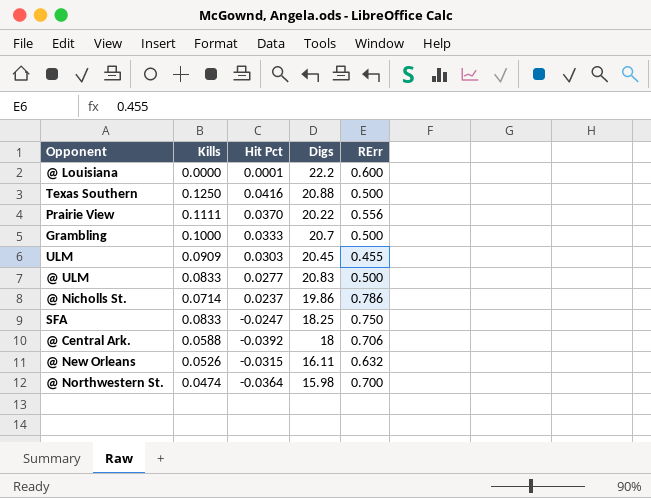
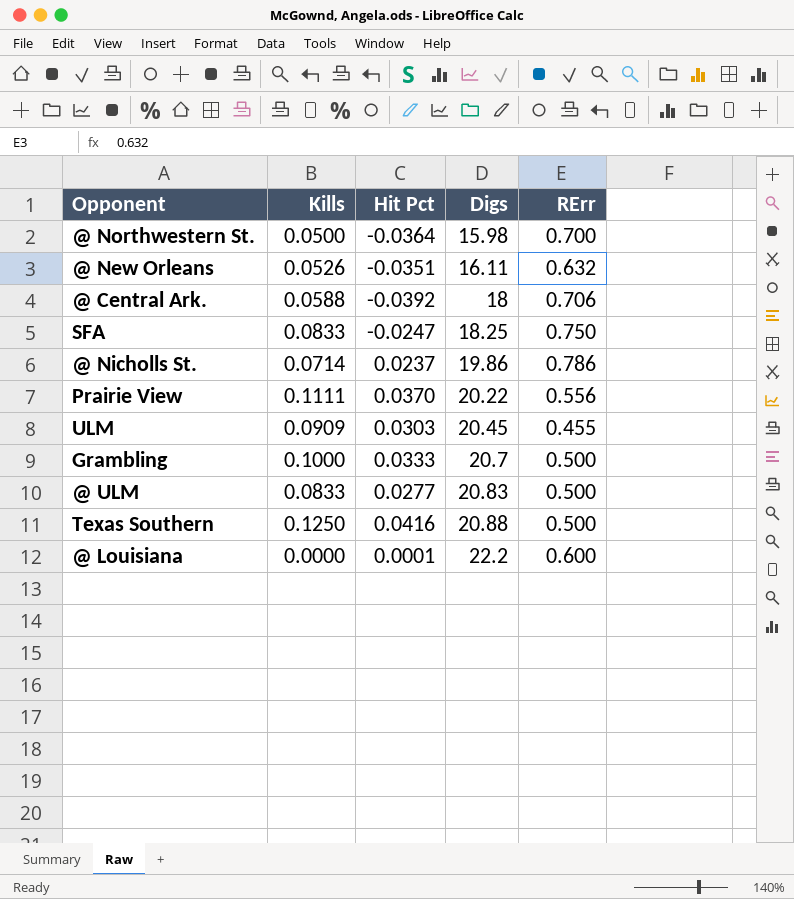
row order: none -> Digs ascending
@ Northwestern St. | Kills: 0.0474 -> 0.0500
@ New Orleans | Hit Pct: -0.0315 -> -0.0351

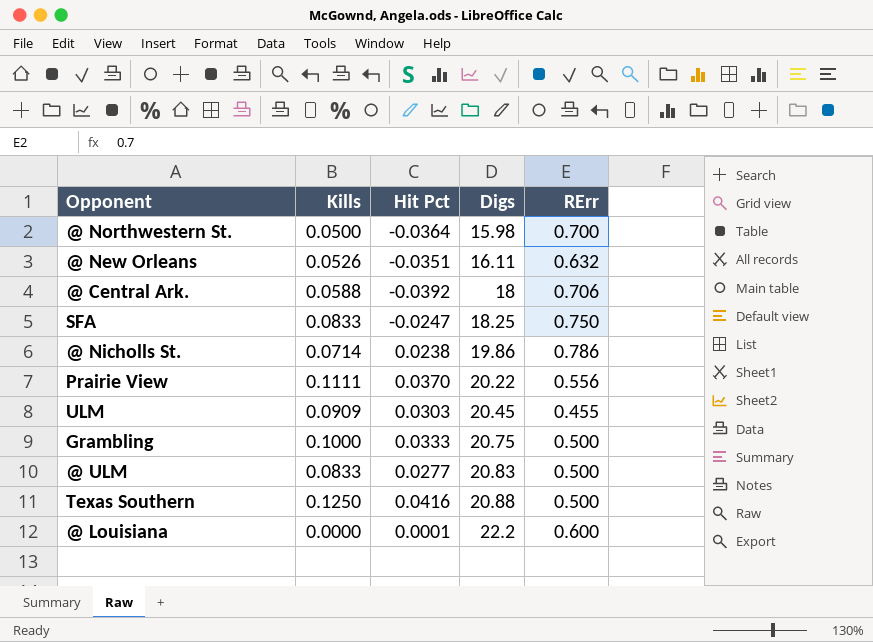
@ Nicholls St. | Hit Pct: 0.0237 -> 0.0238
Grambling | Digs: 20.7 -> 20.75

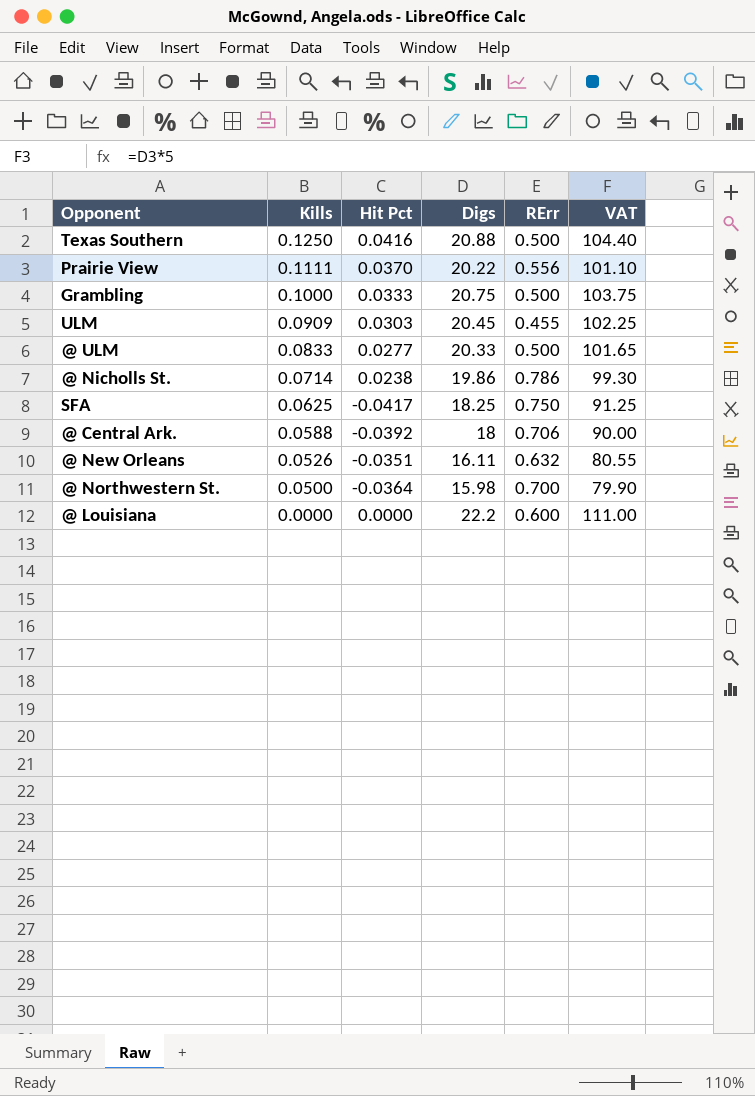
row order: Digs ascending -> Kills descending
column VAT | formula: none -> [Digs] * 5
@ ULM | Digs: 20.83 -> 20.33
SFA | Kills: 0.0833 -> 0.0625
SFA | Hit Pct: -0.0247 -> -0.0417
@ Louisiana | Hit Pct: 0.0001 -> 0.0000

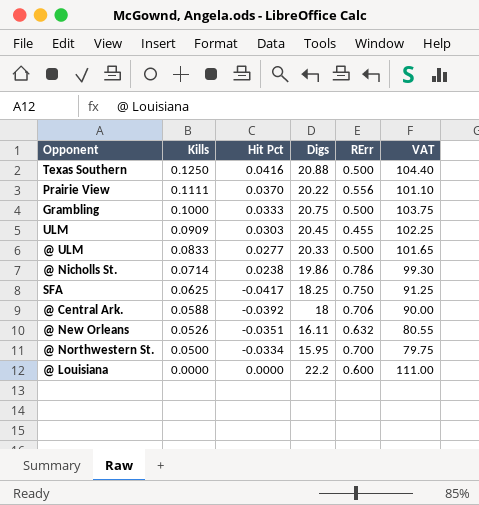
@ Northwestern St. | Hit Pct: -0.0364 -> -0.0334
@ Northwestern St. | Digs: 15.98 -> 15.95
@ Northwestern St. | VAT: 79.90 -> 79.75

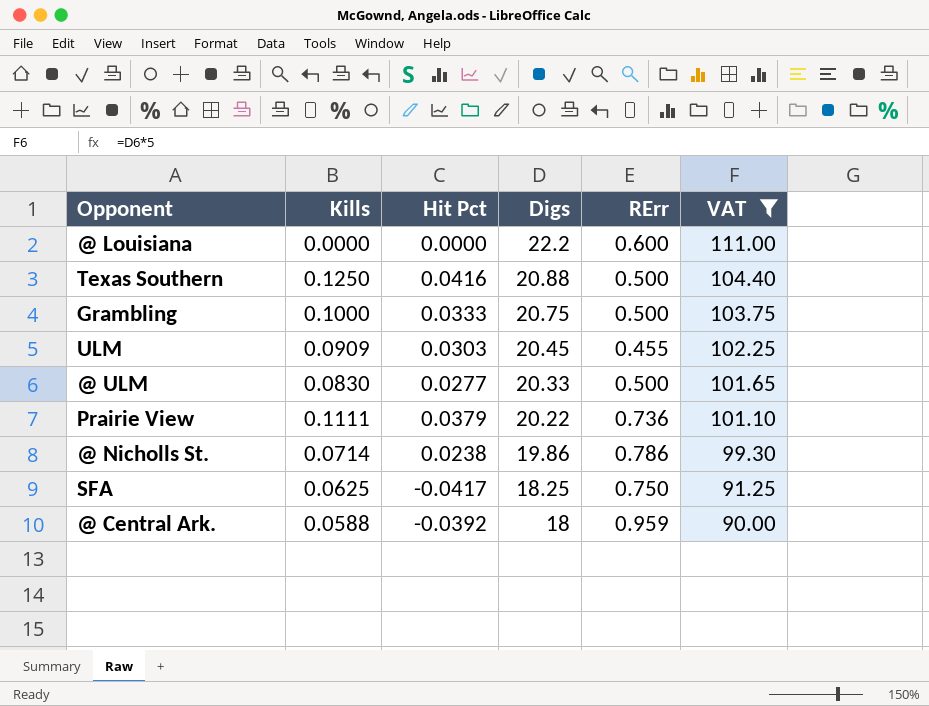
filter: none -> VAT >= 90.00
row order: Kills descending -> Digs descending
@ ULM | Kills: 0.0833 -> 0.0830
Prairie View | Hit Pct: 0.0370 -> 0.0379
Prairie View | RErr: 0.556 -> 0.736
@ Central Ark. | RErr: 0.706 -> 0.959

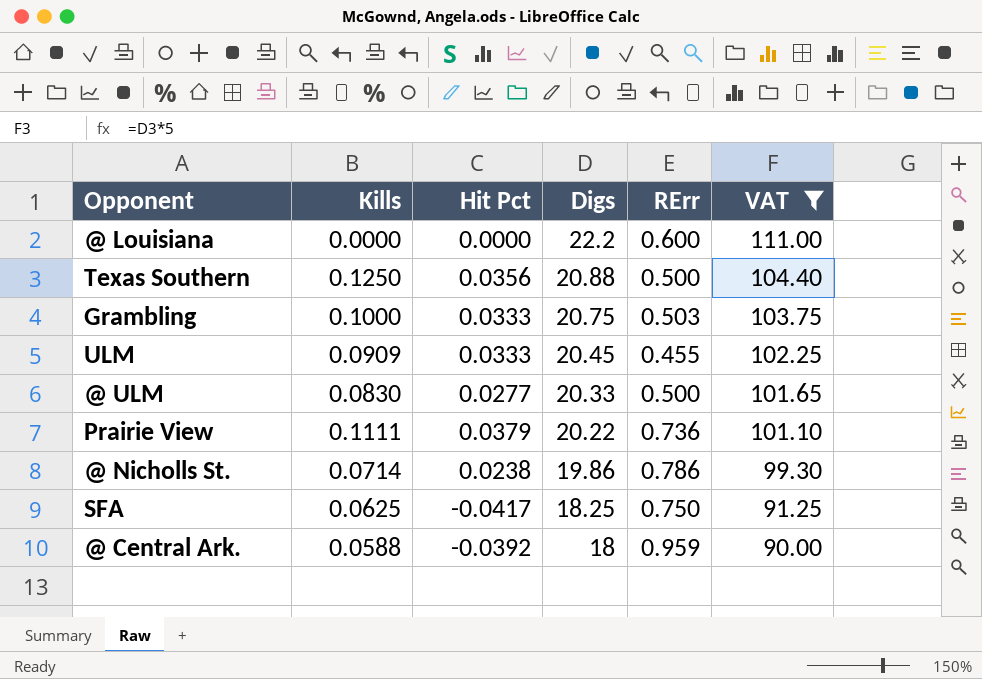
Texas Southern | Hit Pct: 0.0416 -> 0.0356
Grambling | RErr: 0.500 -> 0.503
ULM | Hit Pct: 0.0303 -> 0.0333

